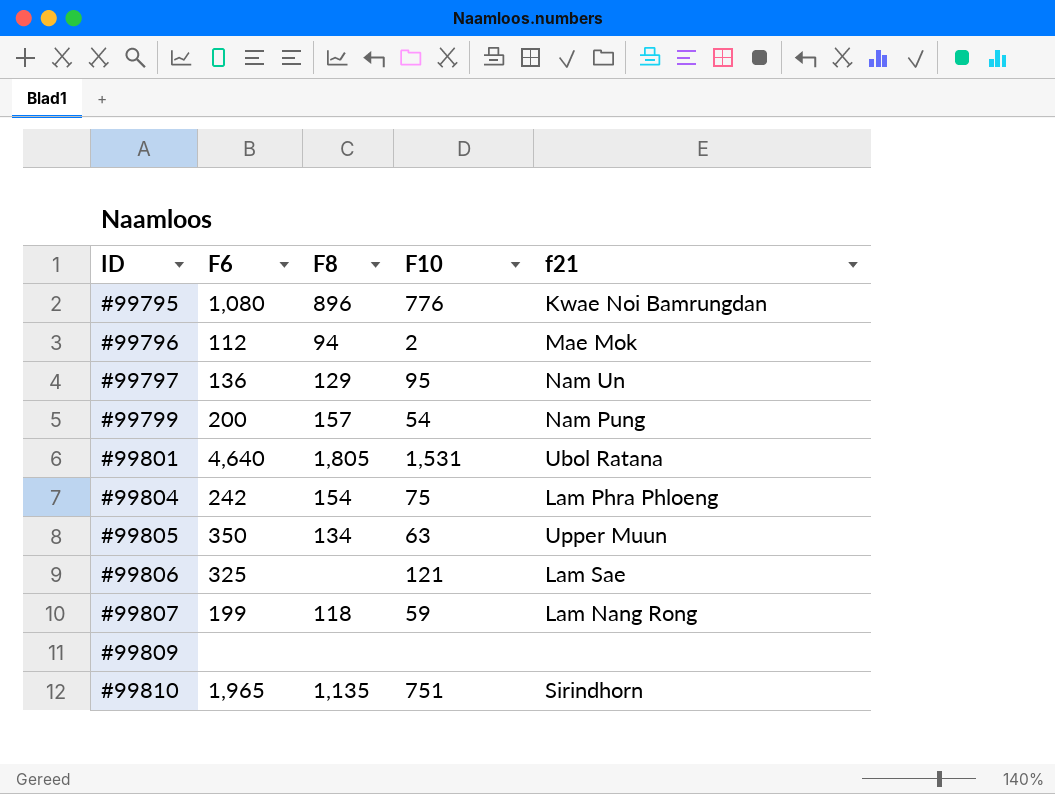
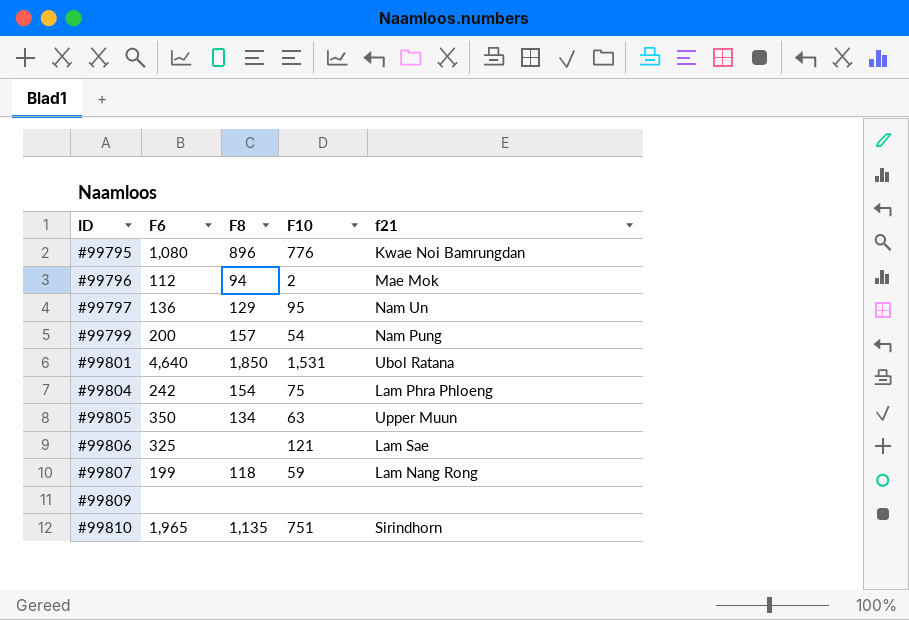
#99801 | F8: 1,805 -> 1,850

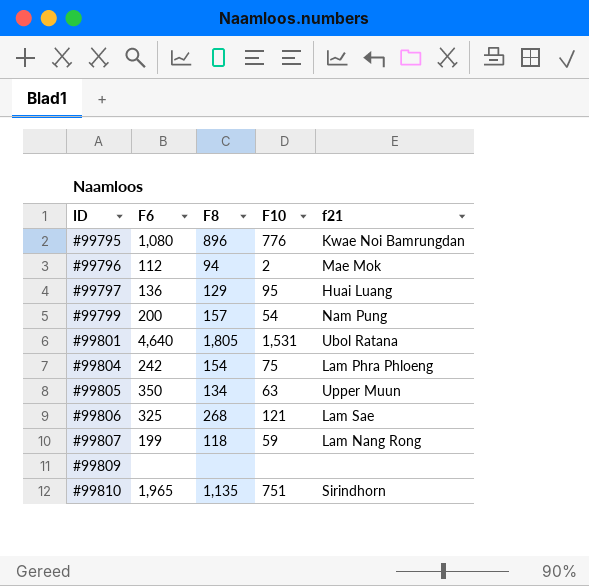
#99797 | f21: Nam Un -> Huai Luang
#99801 | F8: 1,850 -> 1,805
#99806 | F8: none -> 268

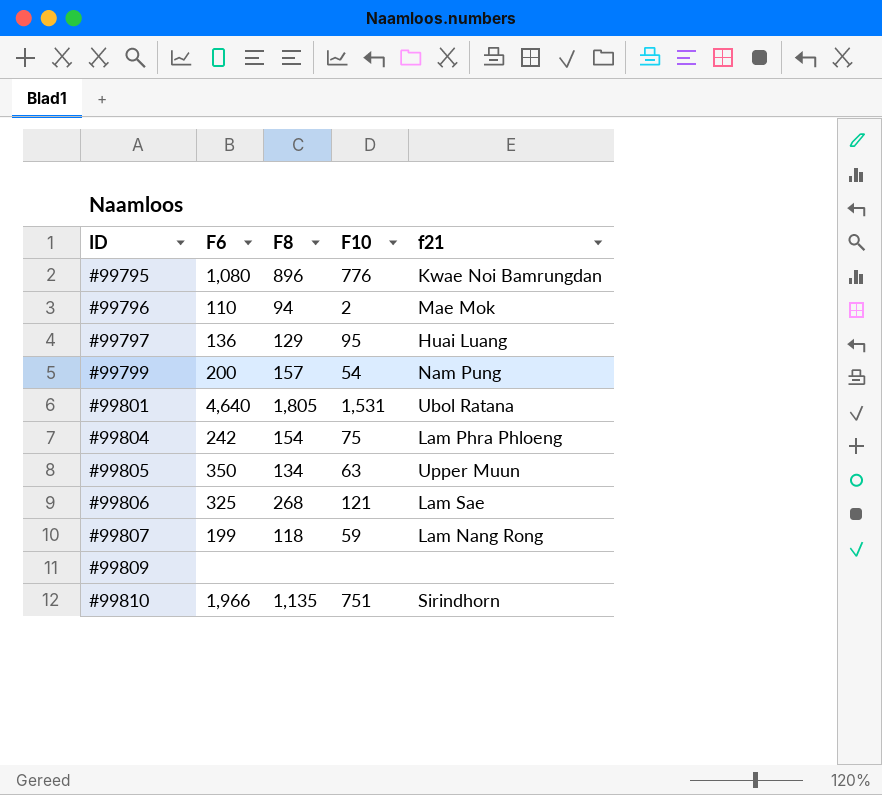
#99796 | F6: 112 -> 110
#99810 | F6: 1,965 -> 1,966

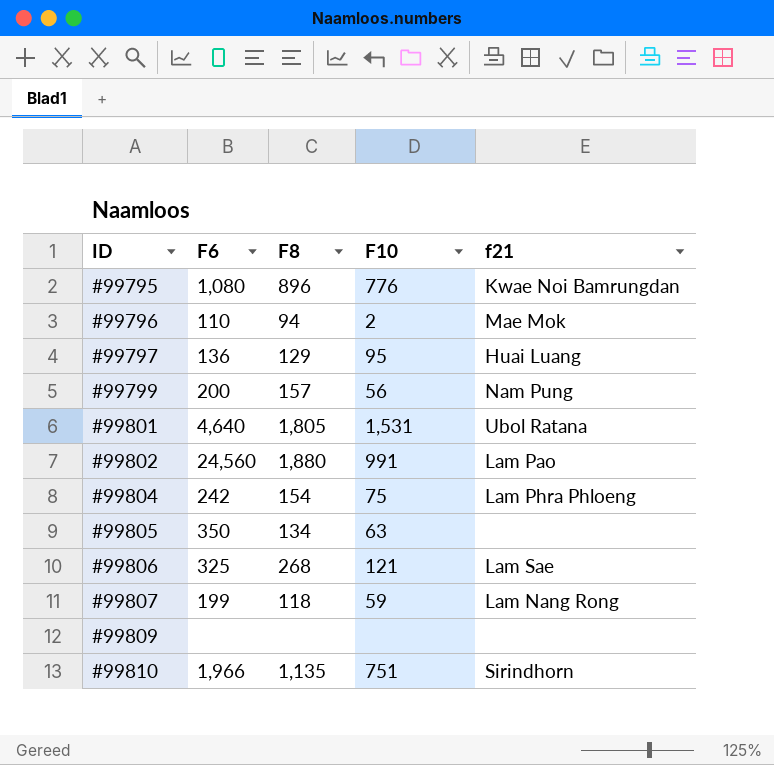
#99799 | F10: 54 -> 56
row #99802: none -> 24,560 | 1,880 | 991 | Lam Pao
#99805 | f21: Upper Muun -> none

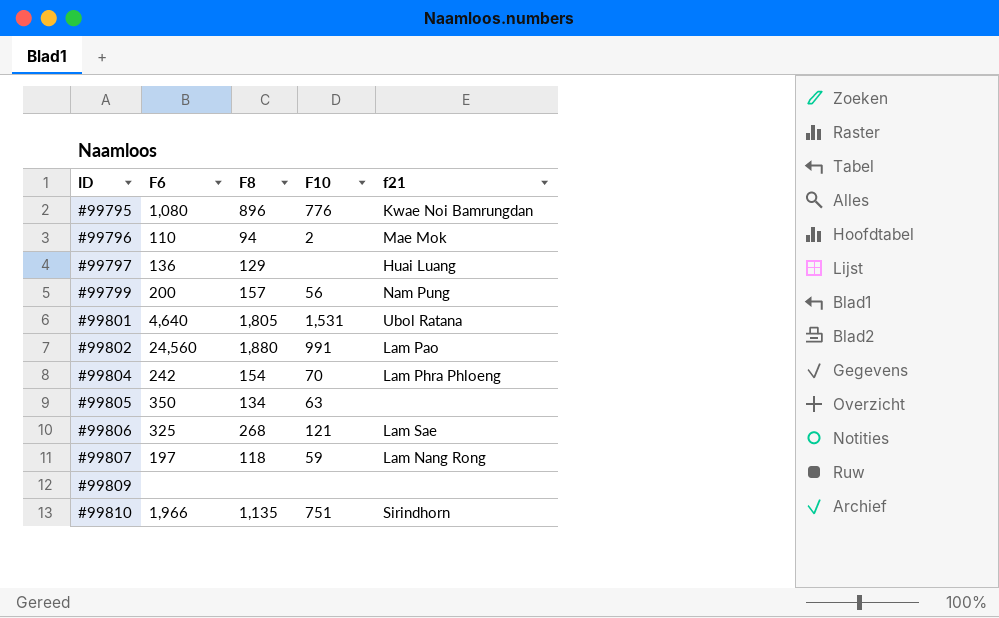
#99797 | F10: 95 -> none
#99804 | F10: 75 -> 70
#99807 | F6: 199 -> 197

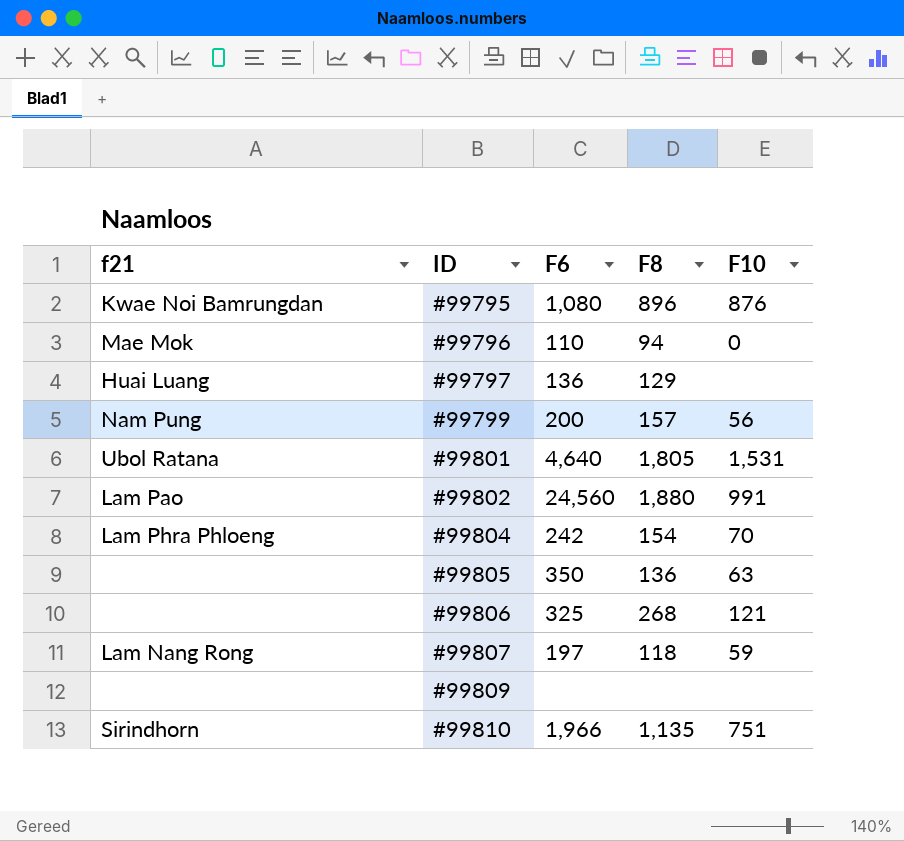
column f21 | position: 5 -> 1
#99795 | F10: 776 -> 876
#99796 | F10: 2 -> 0
#99805 | F8: 134 -> 136
#99806 | f21: Lam Sae -> none

